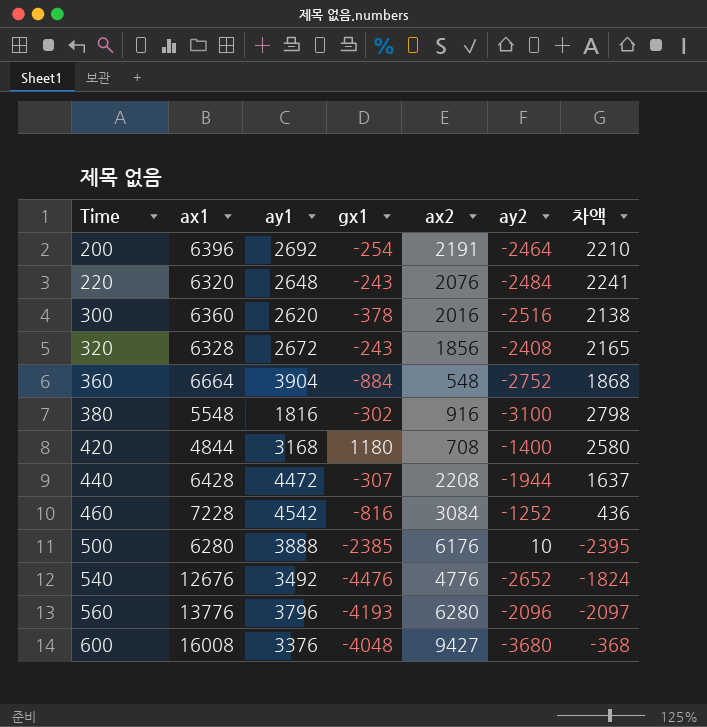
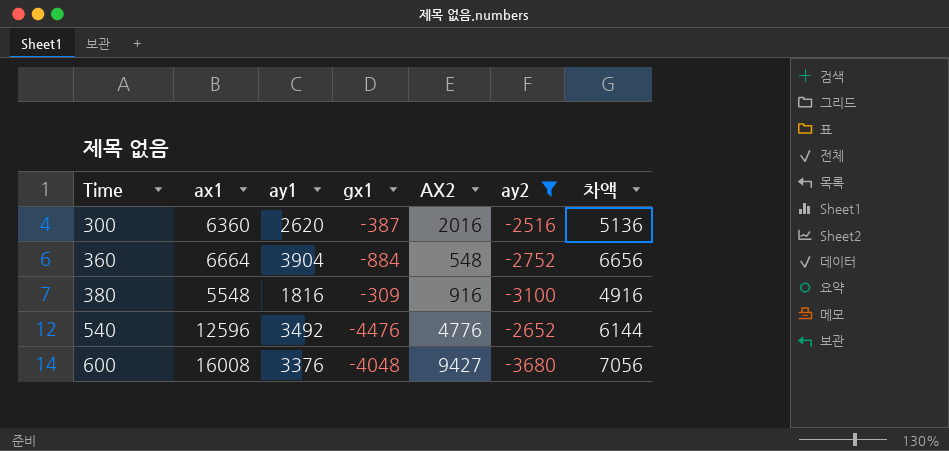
filter: none -> ay2 <= -2516
column name: ax2 -> AX2
column 차액 | formula: [gx1] - [ay2] -> [ay1] - [ay2]
300 | gx1: -378 -> -387
380 | gx1: -302 -> -309
540 | ax1: 12676 -> 12596

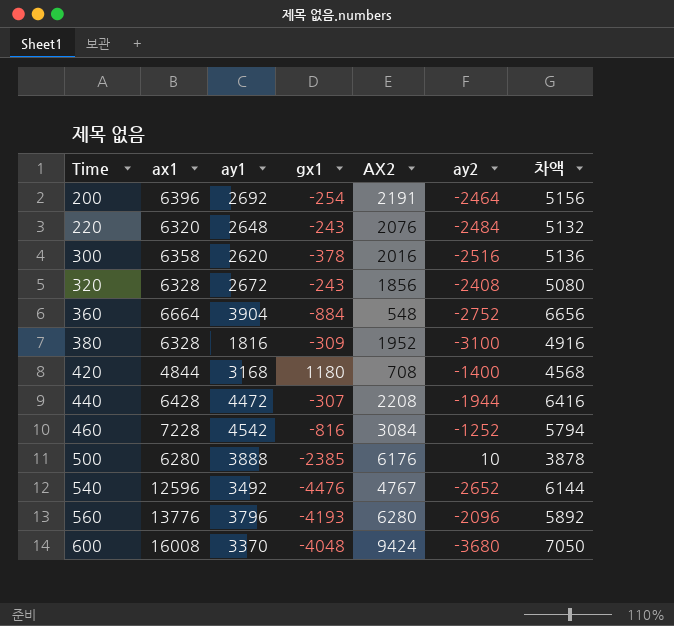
filter: ay2 <= -2516 -> none
300 | ax1: 6360 -> 6358
300 | gx1: -387 -> -378
380 | ax1: 5548 -> 6328
380 | AX2: 916 -> 1952
540 | AX2: 4776 -> 4767
600 | ay1: 3376 -> 3370
600 | AX2: 9427 -> 9424
600 | 차액: 7056 -> 7050

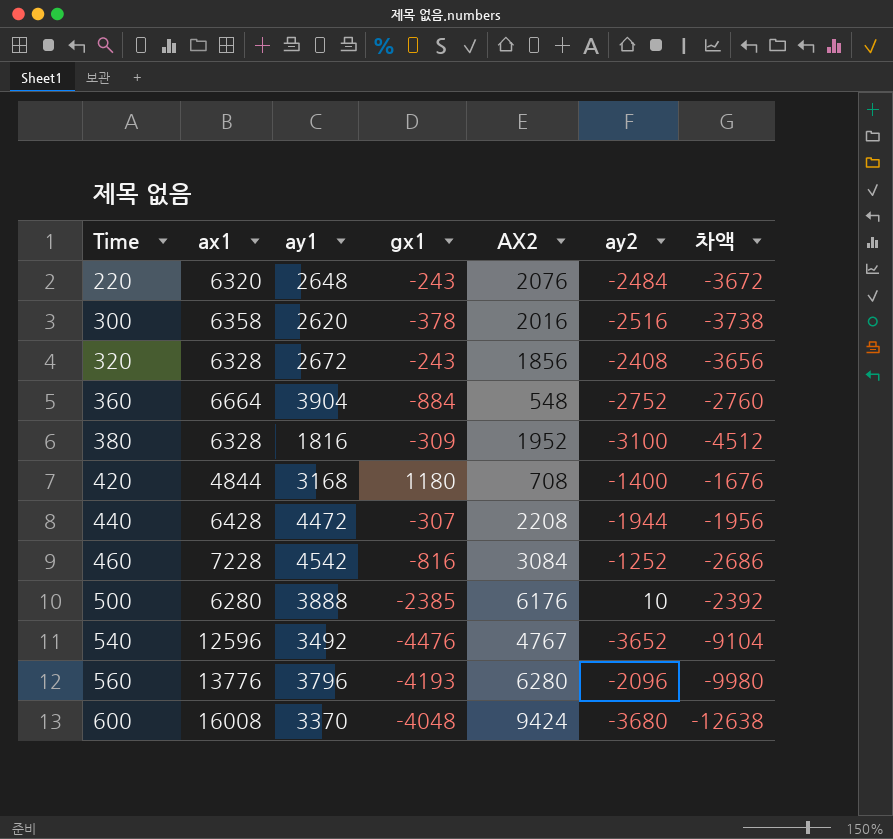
column 차액 | formula: [ay1] - [ay2] -> [ay1] - [ax1]
row 200: 6396 | 2692 | -254 | 2191 | -2464 | 5156 -> none
540 | ay2: -2652 -> -3652

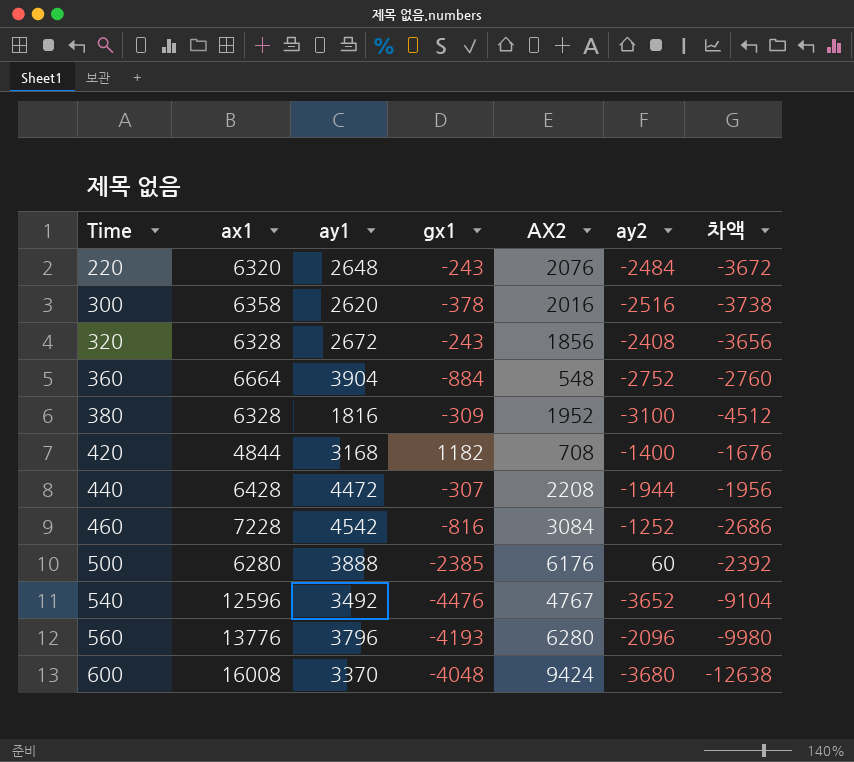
420 | gx1: 1180 -> 1182
500 | ay2: 10 -> 60

